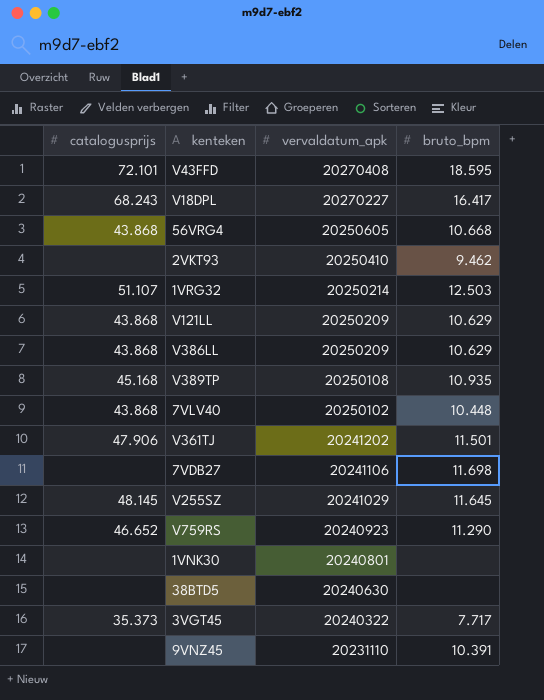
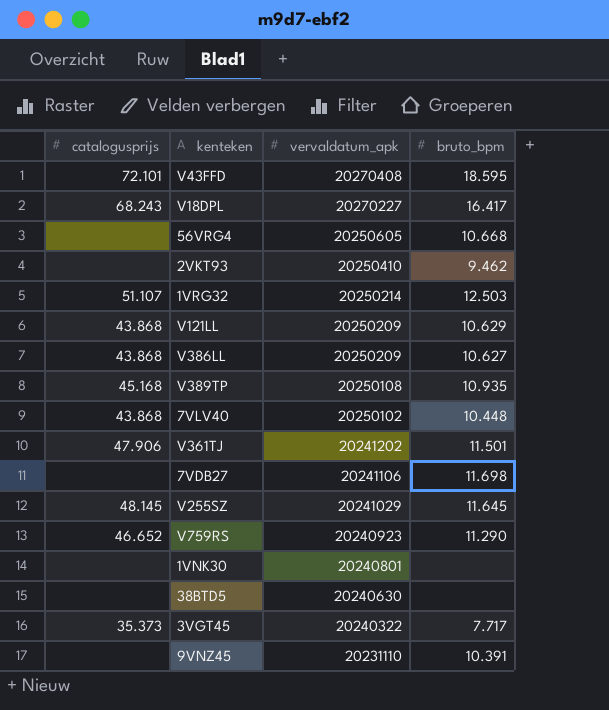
56VRG4 | catalogusprijs: 43.868 -> none
V386LL | bruto_bpm: 10.629 -> 10.627

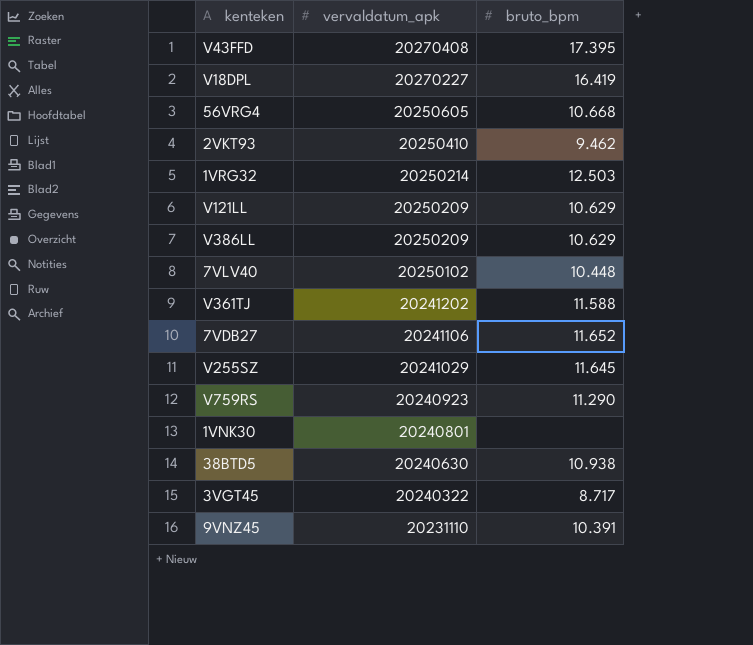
column catalogusprijs | position: 1 -> none
row V389TP: 45.168 | 20250108 | 10.935 -> none
V43FFD | bruto_bpm: 18.595 -> 17.395
V18DPL | bruto_bpm: 16.417 -> 16.419
V386LL | bruto_bpm: 10.627 -> 10.629
V361TJ | bruto_bpm: 11.501 -> 11.588
7VDB27 | bruto_bpm: 11.698 -> 11.652
38BTD5 | bruto_bpm: none -> 10.938
3VGT45 | bruto_bpm: 7.717 -> 8.717

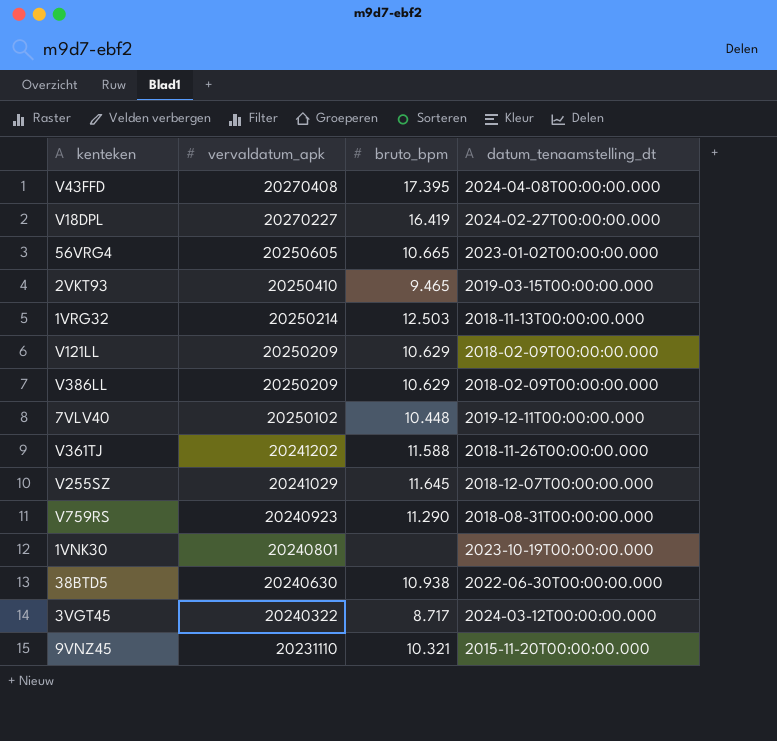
column datum_tenaamstelling_dt | position: none -> 4
row 7VDB27: 20241106 | 11.652 -> none
56VRG4 | bruto_bpm: 10.668 -> 10.665
2VKT93 | bruto_bpm: 9.462 -> 9.465
9VNZ45 | bruto_bpm: 10.391 -> 10.321

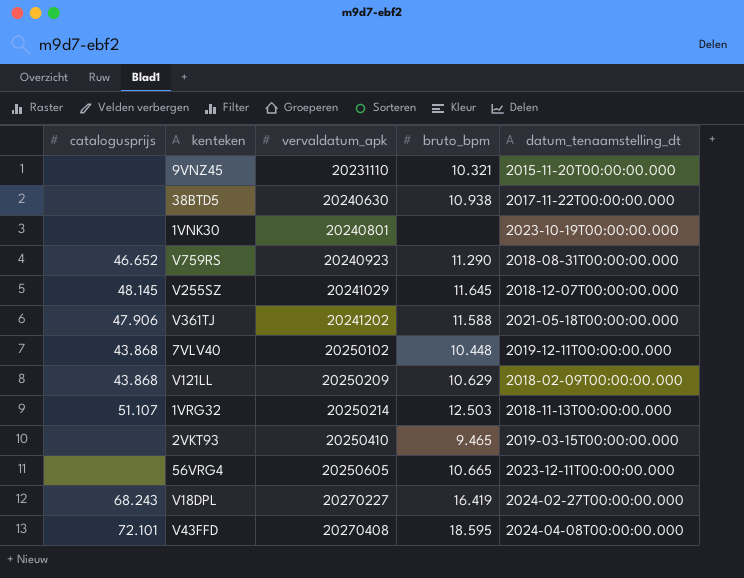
row order: vervaldatum_apk descending -> vervaldatum_apk ascending
column catalogusprijs | position: none -> 1
row V386LL: 20250209 | 10.629 | 2018-02-09T00:00:00.000 -> none
row 3VGT45: 20240322 | 8.717 | 2024-03-12T00:00:00.000 -> none
38BTD5 | datum_tenaamstelling_dt: 2022-06-30T00:00:00.000 -> 2017-11-22T00:00:00.000
V361TJ | datum_tenaamstelling_dt: 2018-11-26T00:00:00.000 -> 2021-05-18T00:00:00.000
56VRG4 | datum_tenaamstelling_dt: 2023-01-02T00:00:00.000 -> 2023-12-11T00:00:00.000
V43FFD | bruto_bpm: 17.395 -> 18.595

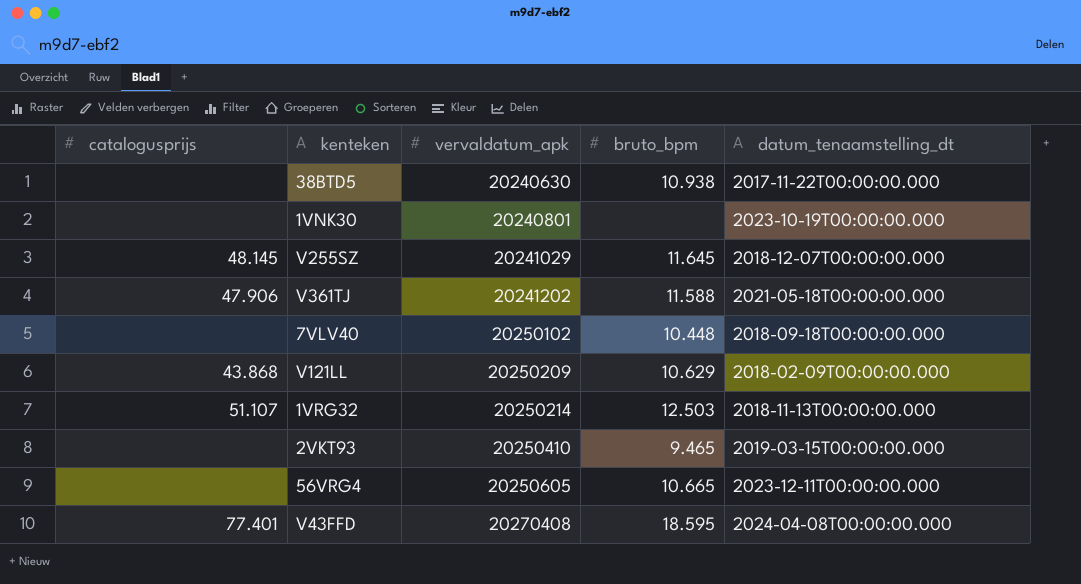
row 9VNZ45: none | 20231110 | 10.321 | 2015-11-20T00:00:00.000 -> none
row V759RS: 46.652 | 20240923 | 11.290 | 2018-08-31T00:00:00.000 -> none
row V18DPL: 68.243 | 20270227 | 16.419 | 2024-02-27T00:00:00.000 -> none
7VLV40 | catalogusprijs: 43.868 -> none
7VLV40 | datum_tenaamstelling_dt: 2019-12-11T00:00:00.000 -> 2018-09-18T00:00:00.000
V43FFD | catalogusprijs: 72.101 -> 77.401

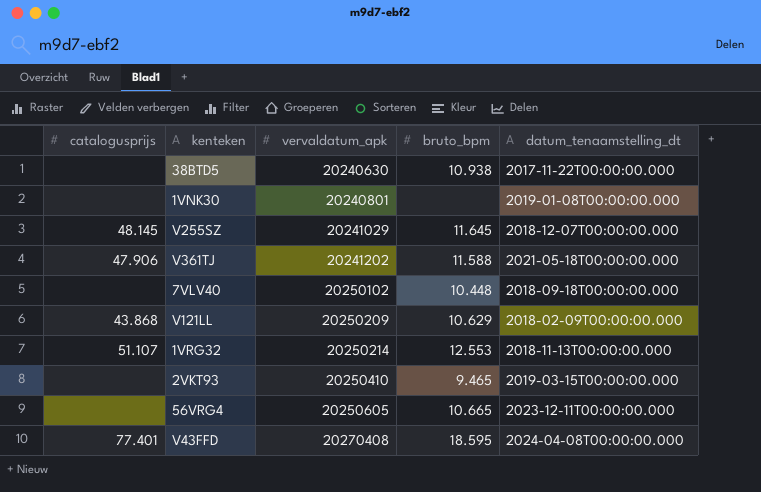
1VNK30 | datum_tenaamstelling_dt: 2023-10-19T00:00:00.000 -> 2019-01-08T00:00:00.000
1VRG32 | bruto_bpm: 12.503 -> 12.553

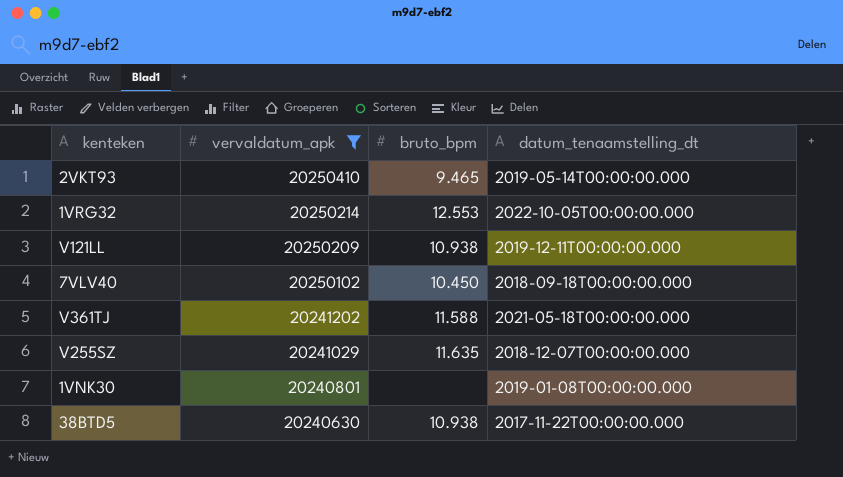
filter: none -> vervaldatum_apk <= 20250410
row order: vervaldatum_apk ascending -> vervaldatum_apk descending
column catalogusprijs | position: 1 -> none
2VKT93 | datum_tenaamstelling_dt: 2019-03-15T00:00:00.000 -> 2019-05-14T00:00:00.000
1VRG32 | datum_tenaamstelling_dt: 2018-11-13T00:00:00.000 -> 2022-10-05T00:00:00.000
V121LL | bruto_bpm: 10.629 -> 10.938
V121LL | datum_tenaamstelling_dt: 2018-02-09T00:00:00.000 -> 2019-12-11T00:00:00.000
7VLV40 | bruto_bpm: 10.448 -> 10.450
V255SZ | bruto_bpm: 11.645 -> 11.635

